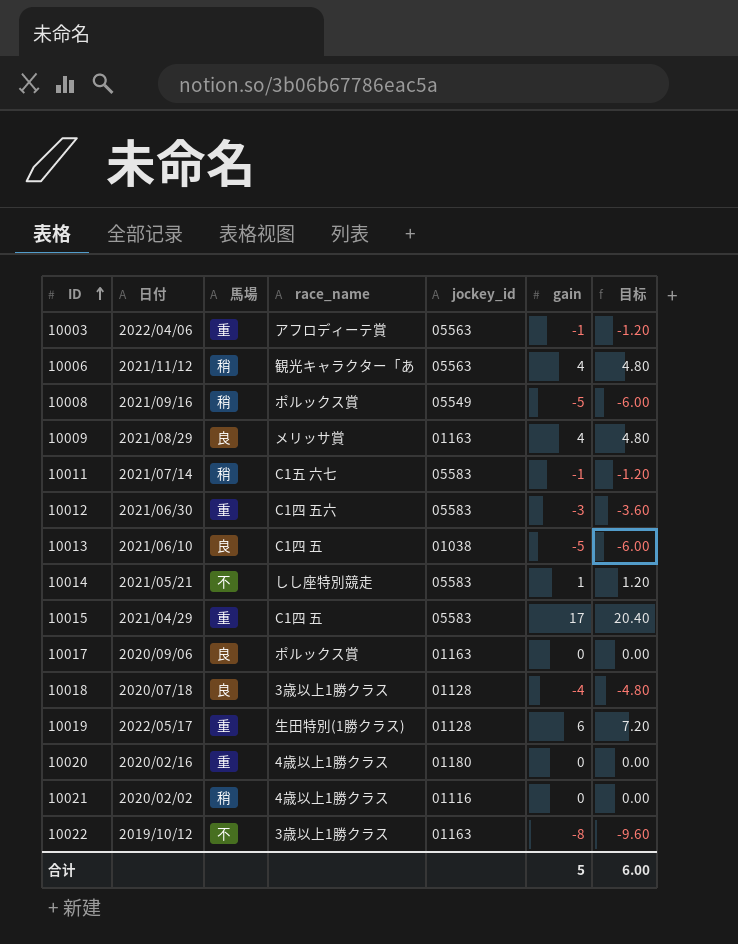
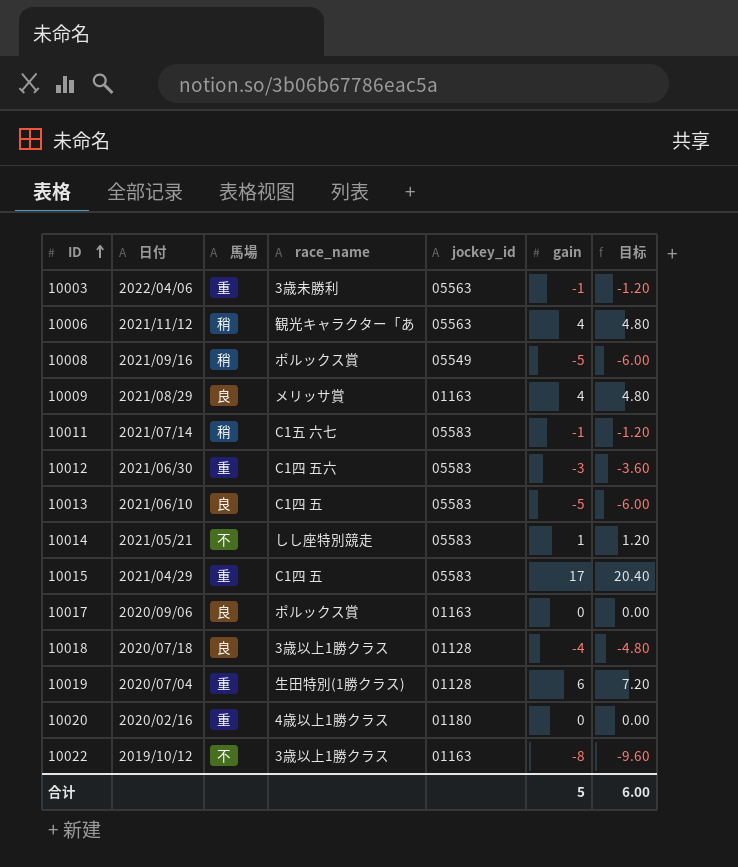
row 10021: 2020/02/02 | 稍 | 4歳以上1勝クラス | 01116 | 0 | 0.00 -> none
10003 | race_name: アフロディーテ賞 -> 3歳未勝利
10013 | jockey_id: 01038 -> 05583
10019 | 日付: 2022/05/17 -> 2020/07/04

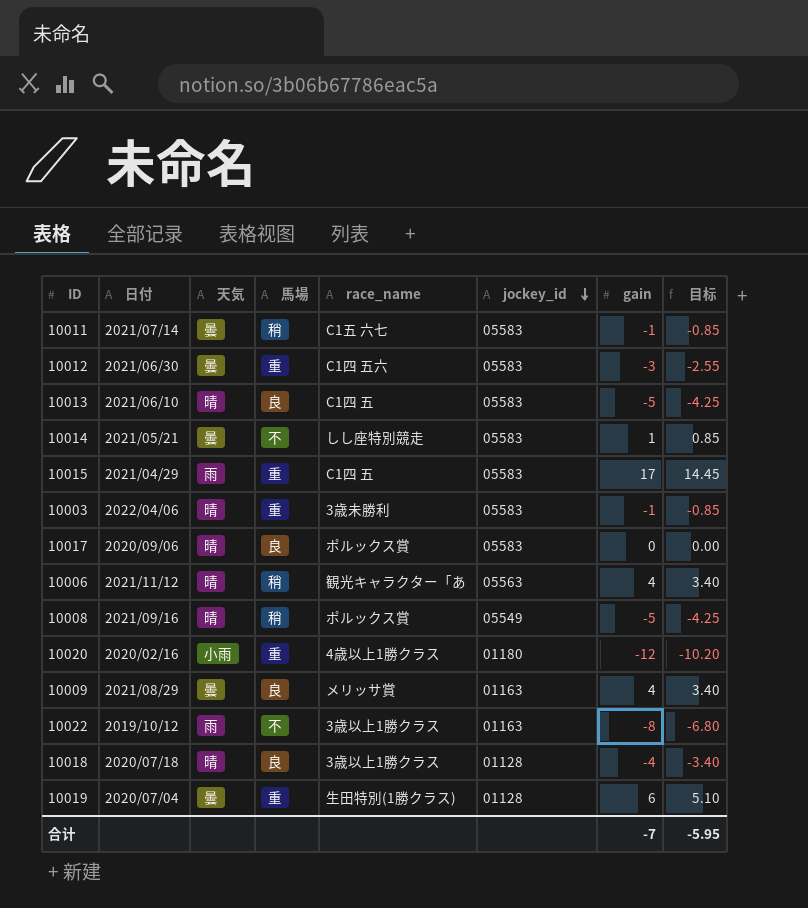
row order: ID ascending -> jockey_id descending
column 天気 | position: none -> 3
column 目标 | formula: [gain] * 1.2 -> [gain] * 0.85
10003 | jockey_id: 05563 -> 05583
10017 | jockey_id: 01163 -> 05583
10020 | gain: 0 -> -12
合计 | gain: 5 -> -7
合计 | 目标: 6.00 -> -5.95

